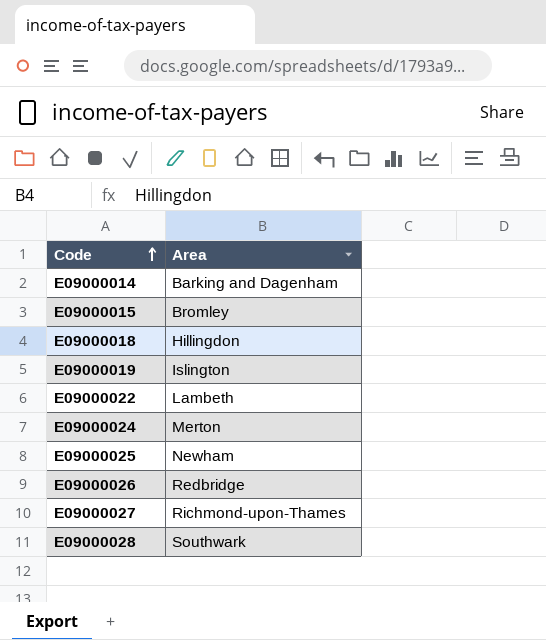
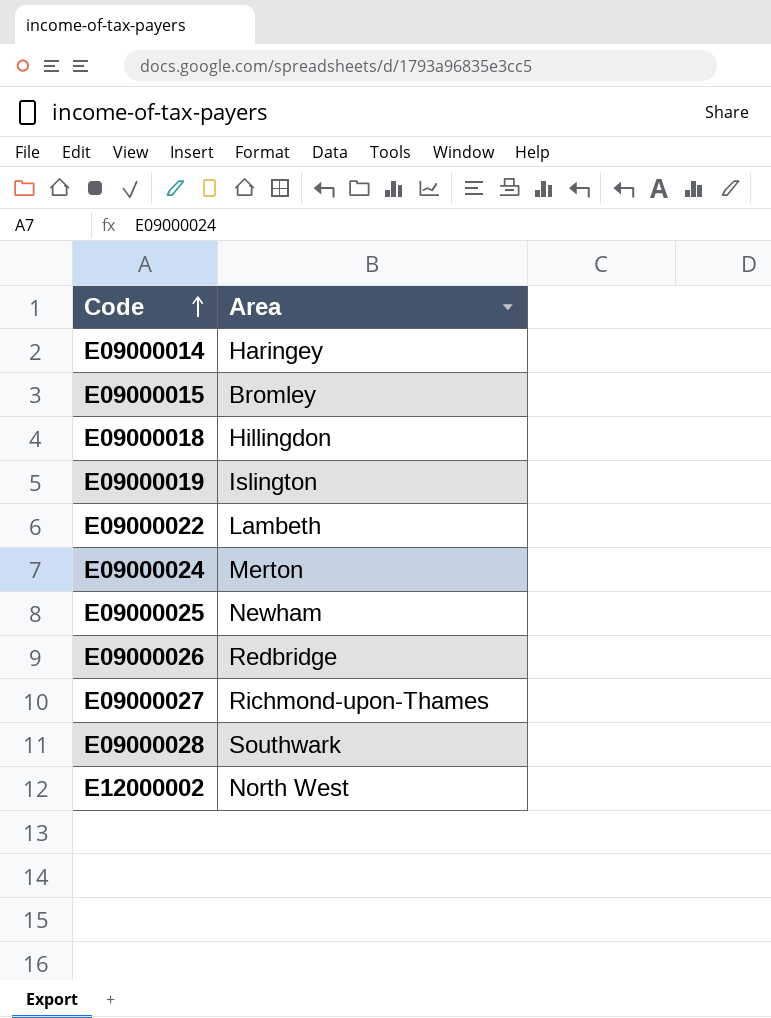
E09000014 | Area: Barking and Dagenham -> Haringey
row E12000002: none -> North West

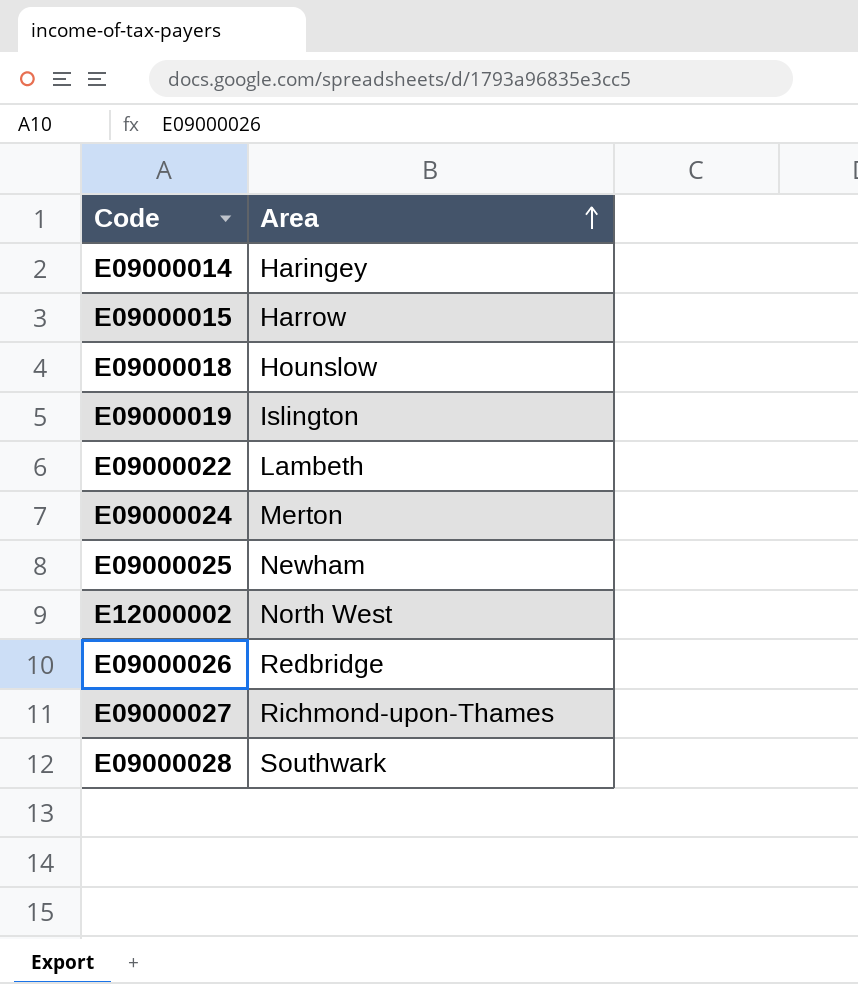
row order: Code ascending -> Area ascending
E09000015 | Area: Bromley -> Harrow
E09000018 | Area: Hillingdon -> Hounslow

